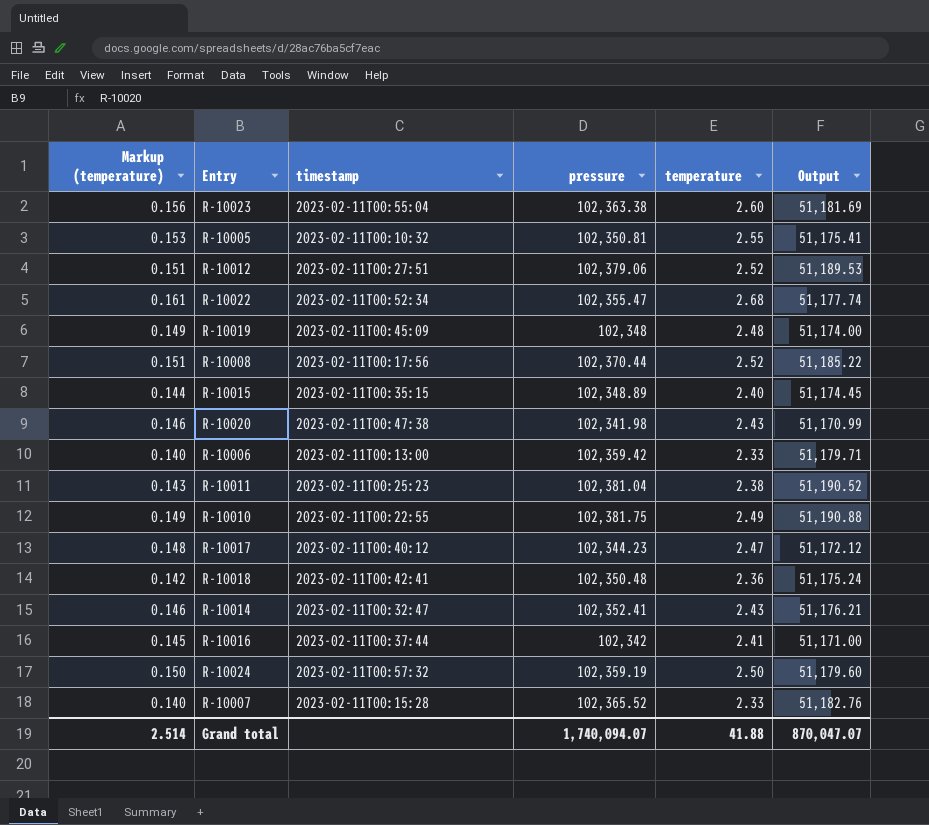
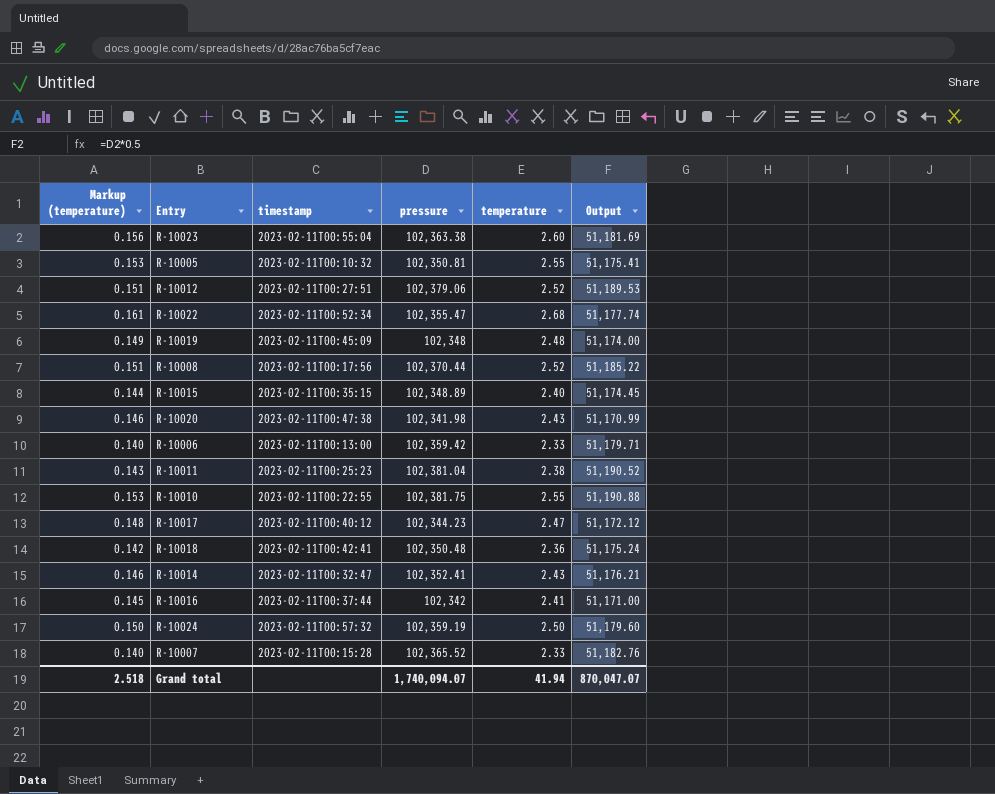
R-10010 | Markup (temperature): 0.149 -> 0.153
R-10010 | temperature: 2.49 -> 2.55
Grand total | Markup (temperature): 2.514 -> 2.518
Grand total | temperature: 41.88 -> 41.94

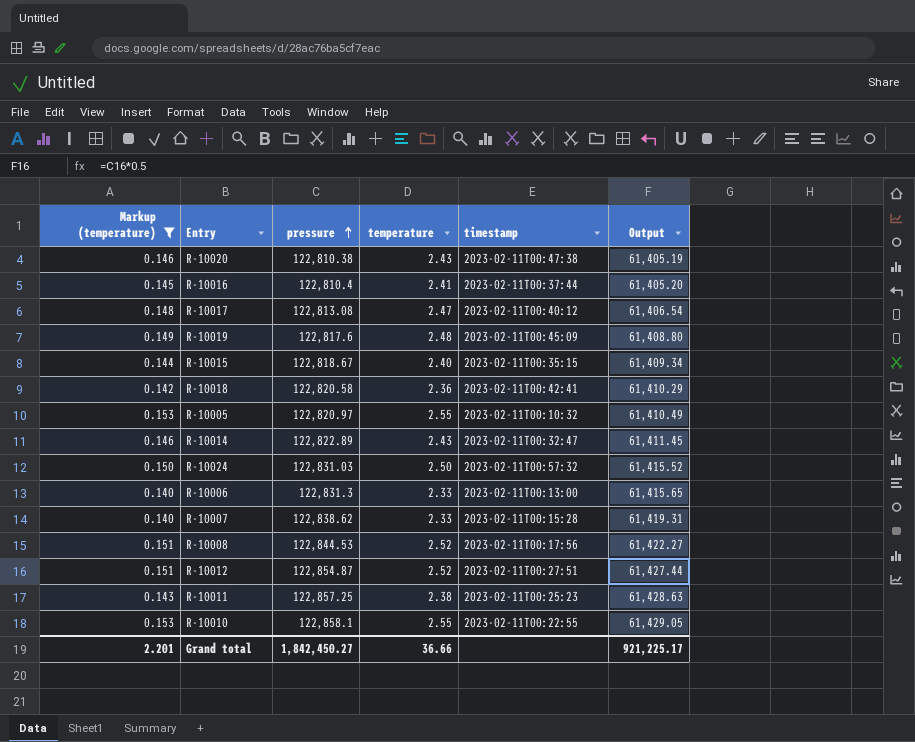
filter: none -> Markup (temperature) <= 0.153
row order: none -> pressure ascending
column timestamp | position: 3 -> 5
R-10020 | pressure: 102,341.98 -> 122,810.38
R-10020 | Output: 51,170.99 -> 61,405.19
R-10016 | pressure: 102,342 -> 122,810.4
R-10016 | Output: 51,171.00 -> 61,405.20
R-10017 | pressure: 102,344.23 -> 122,813.08
R-10017 | Output: 51,172.12 -> 61,406.54
R-10019 | pressure: 102,348 -> 122,817.6
R-10019 | Output: 51,174.00 -> 61,408.80
R-10015 | pressure: 102,348.89 -> 122,818.67
R-10015 | Output: 51,174.45 -> 61,409.34
R-10018 | pressure: 102,350.48 -> 122,820.58
R-10018 | Output: 51,175.24 -> 61,410.29
R-10005 | pressure: 102,350.81 -> 122,820.97
R-10005 | Output: 51,175.41 -> 61,410.49
R-10014 | pressure: 102,352.41 -> 122,822.89
R-10014 | Output: 51,176.21 -> 61,411.45
R-10024 | pressure: 102,359.19 -> 122,831.03
R-10024 | Output: 51,179.60 -> 61,415.52
R-10006 | pressure: 102,359.42 -> 122,831.3
R-10006 | Output: 51,179.71 -> 61,415.65
R-10007 | pressure: 102,365.52 -> 122,838.62
R-10007 | Output: 51,182.76 -> 61,419.31
R-10008 | pressure: 102,370.44 -> 122,844.53
R-10008 | Output: 51,185.22 -> 61,422.27
R-10012 | pressure: 102,379.06 -> 122,854.87
R-10012 | Output: 51,189.53 -> 61,427.44
R-10011 | pressure: 102,381.04 -> 122,857.25
R-10011 | Output: 51,190.52 -> 61,428.63
R-10010 | pressure: 102,381.75 -> 122,858.1
R-10010 | Output: 51,190.88 -> 61,429.05
Grand total | Markup (temperature): 2.518 -> 2.201
Grand total | pressure: 1,740,094.07 -> 1,842,450.27
Grand total | temperature: 41.94 -> 36.66
Grand total | Output: 870,047.07 -> 921,225.17

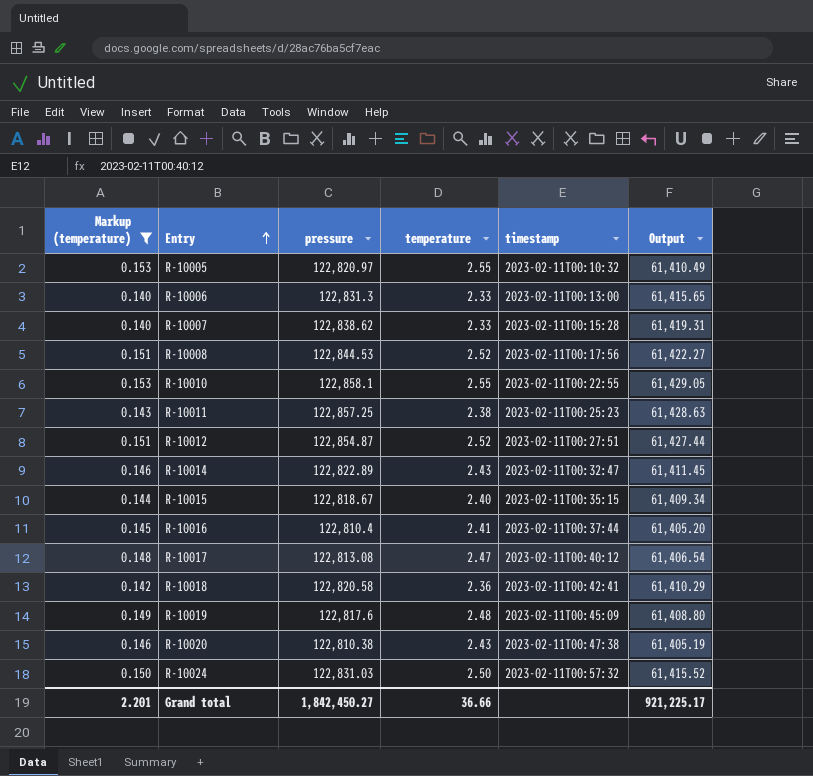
row order: pressure ascending -> Entry ascending

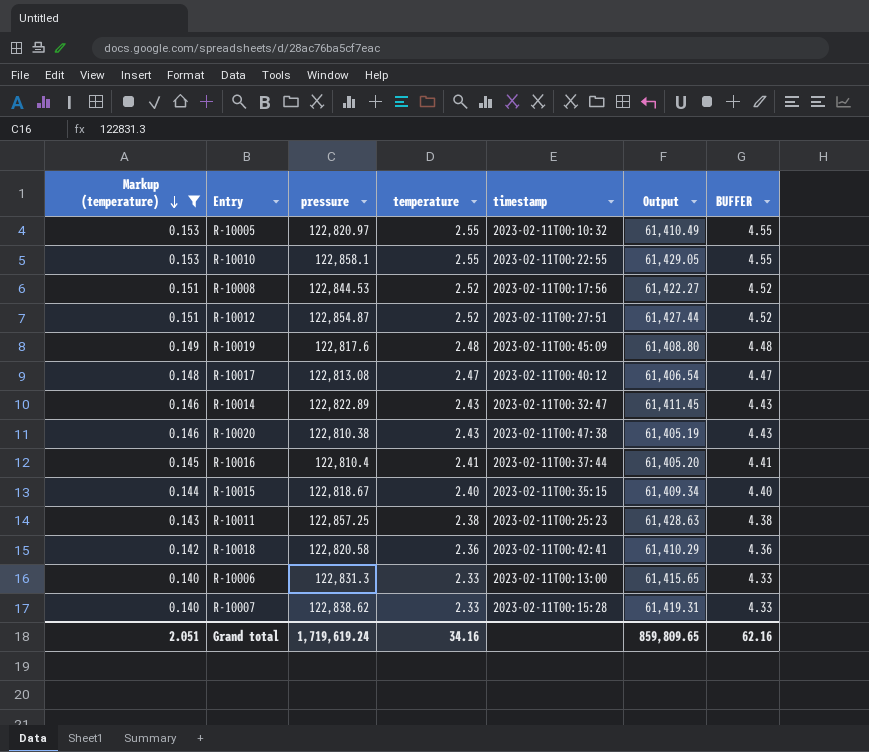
row order: Entry ascending -> Markup (temperature) descending
column BUFFER | formula: none -> [temperature] + 2
row R-10024: 0.150 | 122,831.03 | 2.50 | 2023-02-11T00:57:32 | 61,415.52 -> none
Grand total | Markup (temperature): 2.201 -> 2.051
Grand total | pressure: 1,842,450.27 -> 1,719,619.24
Grand total | temperature: 36.66 -> 34.16
Grand total | Output: 921,225.17 -> 859,809.65

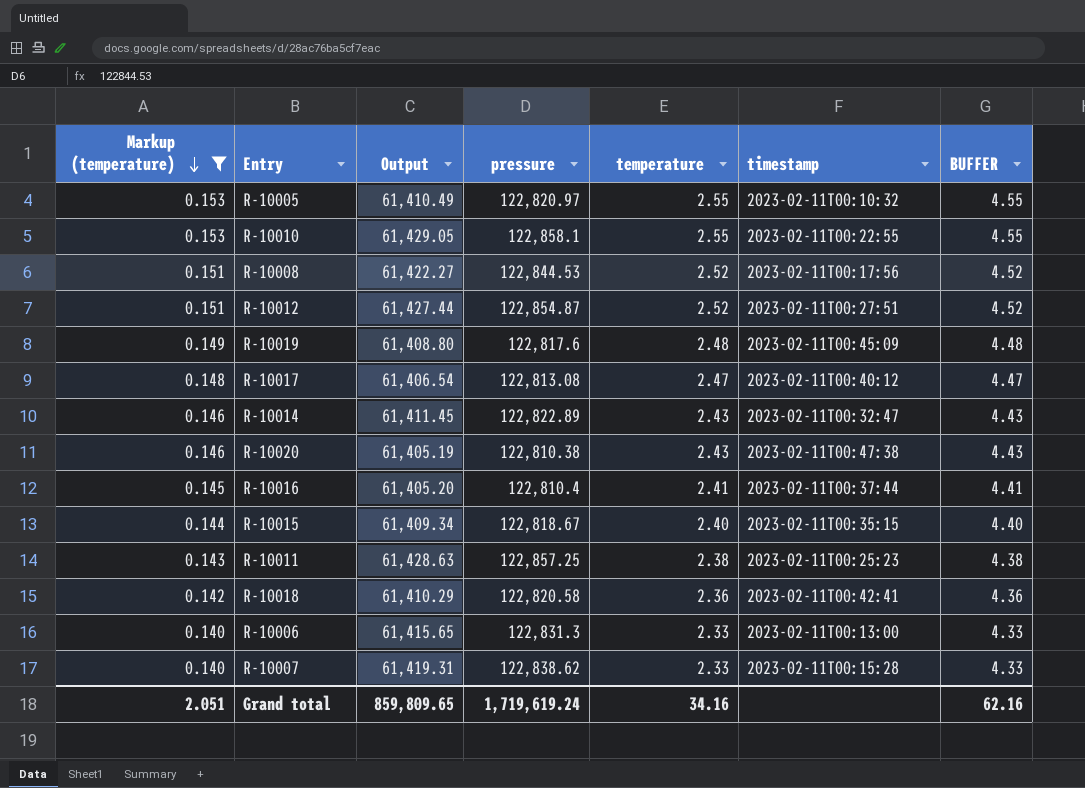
column Output | position: 6 -> 3

